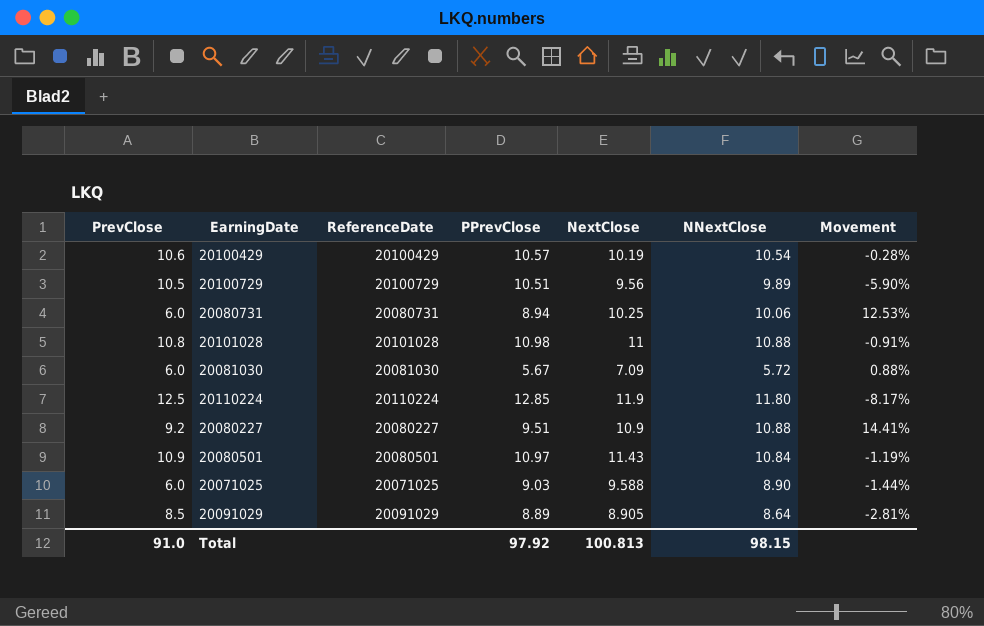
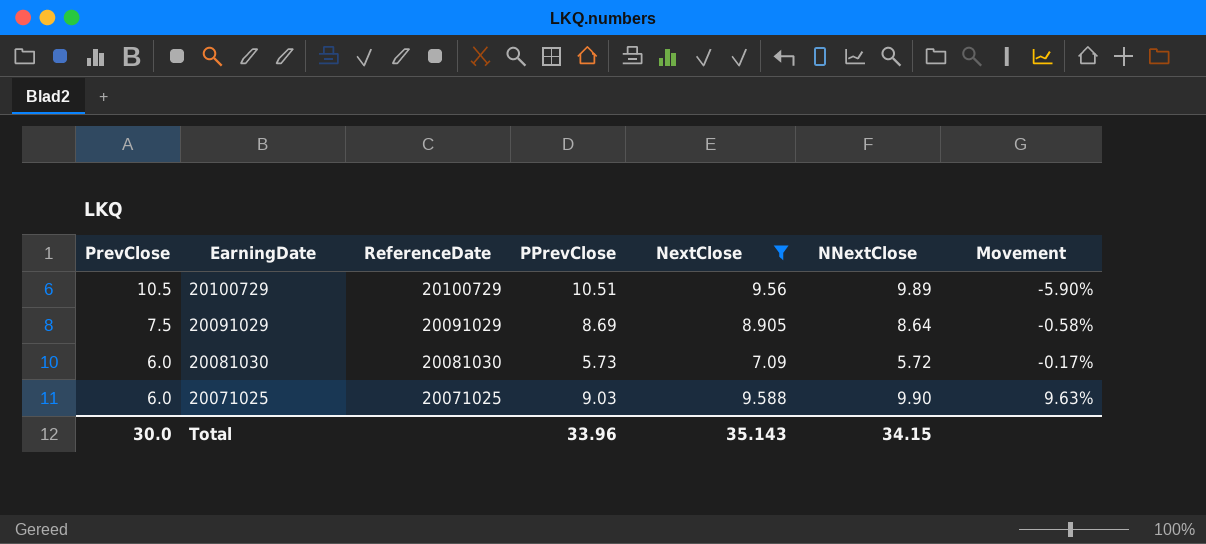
filter: none -> NextClose <= 9.588
row order: none -> PrevClose descending
20091029 | PrevClose: 8.5 -> 7.5
20091029 | PPrevClose: 8.89 -> 8.69
20091029 | Movement: -2.81% -> -0.58%
20081030 | PPrevClose: 5.67 -> 5.73
20081030 | Movement: 0.88% -> -0.17%
20071025 | NNextClose: 8.90 -> 9.90
20071025 | Movement: -1.44% -> 9.63%
Total | PrevClose: 91.0 -> 30.0
Total | PPrevClose: 97.92 -> 33.96
Total | NextClose: 100.813 -> 35.143
Total | NNextClose: 98.15 -> 34.15

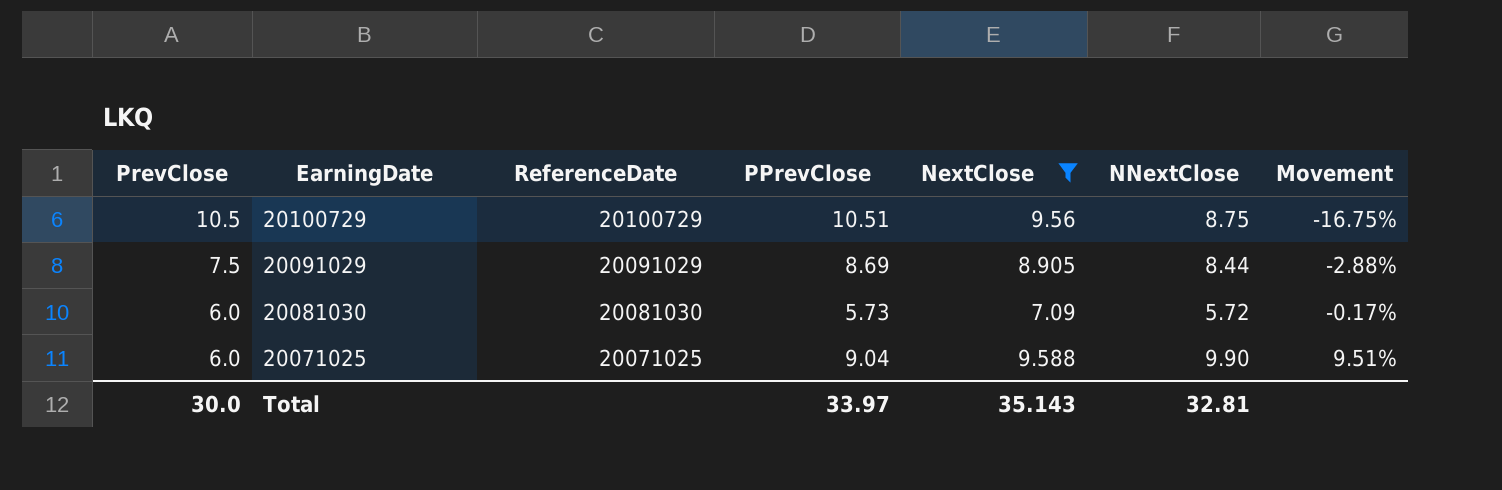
20100729 | NNextClose: 9.89 -> 8.75
20100729 | Movement: -5.90% -> -16.75%
20091029 | NNextClose: 8.64 -> 8.44
20091029 | Movement: -0.58% -> -2.88%
20071025 | PPrevClose: 9.03 -> 9.04
20071025 | Movement: 9.63% -> 9.51%
Total | PPrevClose: 33.96 -> 33.97
Total | NNextClose: 34.15 -> 32.81

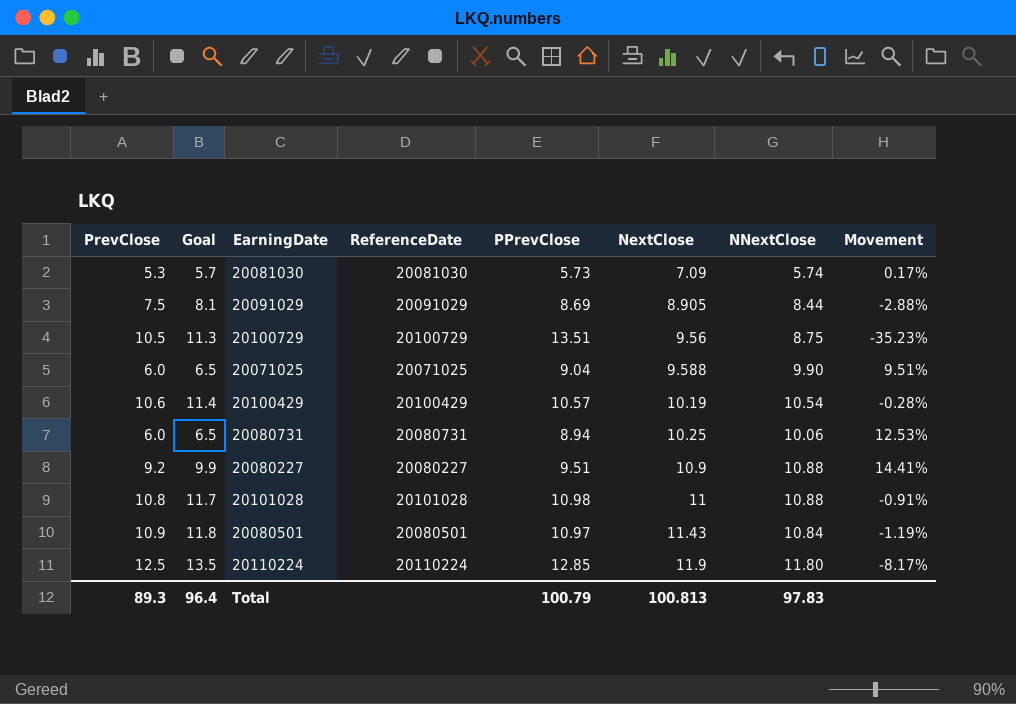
filter: NextClose <= 9.588 -> none
row order: PrevClose descending -> NextClose ascending
column Goal | formula: none -> [PrevClose] * 1.08
20081030 | PrevClose: 6.0 -> 5.3
20081030 | NNextClose: 5.72 -> 5.74
20081030 | Movement: -0.17% -> 0.17%
20100729 | PPrevClose: 10.51 -> 13.51
20100729 | Movement: -16.75% -> -35.23%
Total | PrevClose: 30.0 -> 89.3
Total | PPrevClose: 33.97 -> 100.79
Total | NextClose: 35.143 -> 100.813
Total | NNextClose: 32.81 -> 97.83

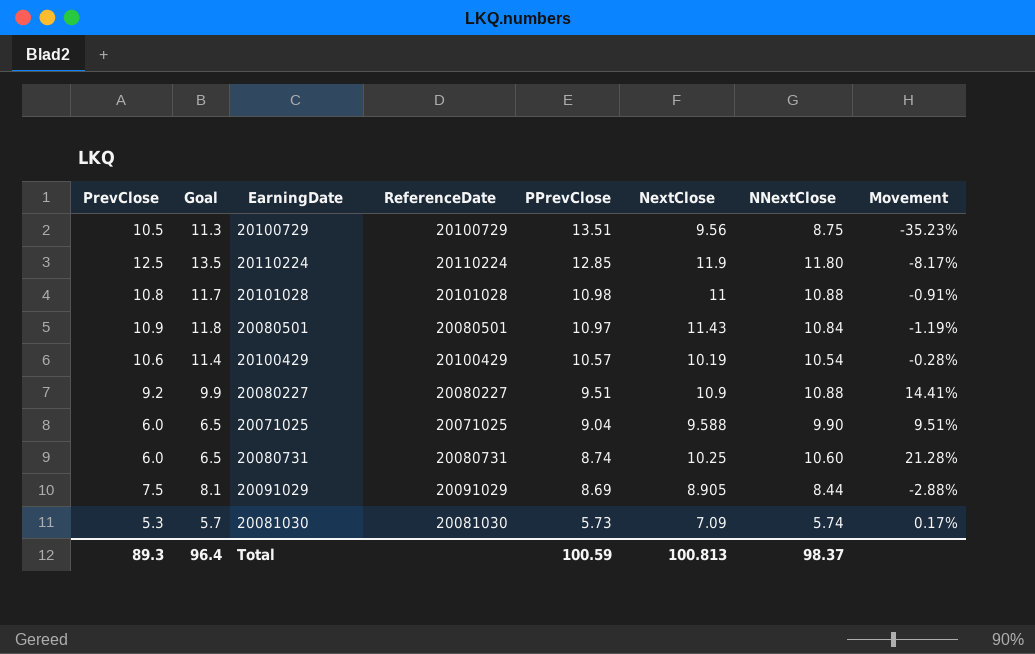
row order: NextClose ascending -> PPrevClose descending
20080731 | PPrevClose: 8.94 -> 8.74
20080731 | NNextClose: 10.06 -> 10.60
20080731 | Movement: 12.53% -> 21.28%
Total | PPrevClose: 100.79 -> 100.59
Total | NNextClose: 97.83 -> 98.37

